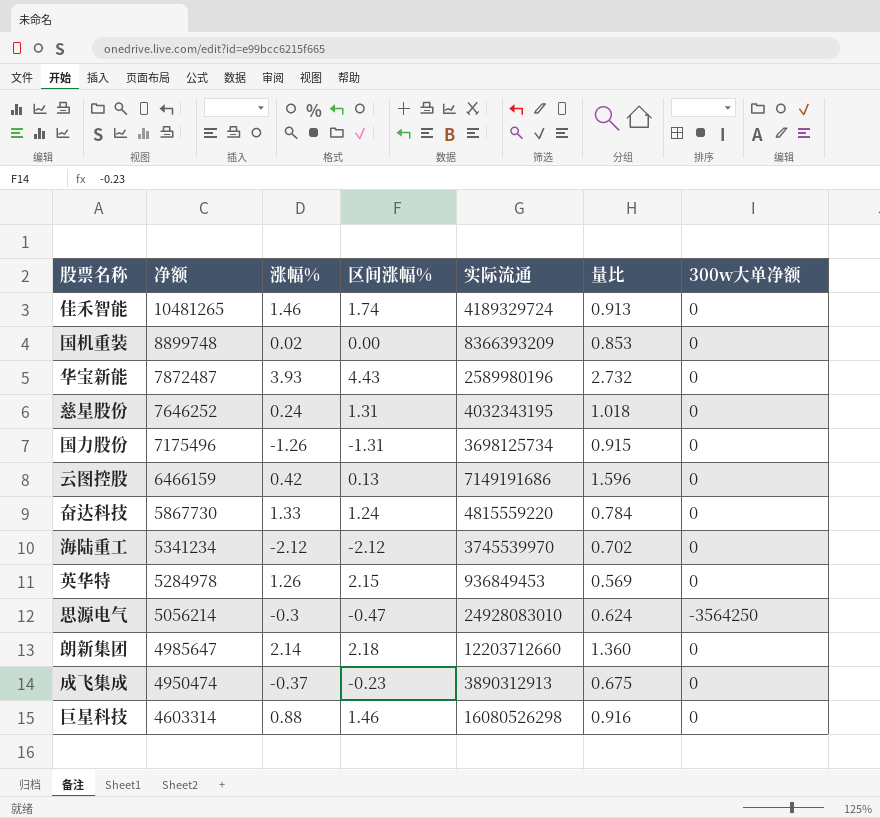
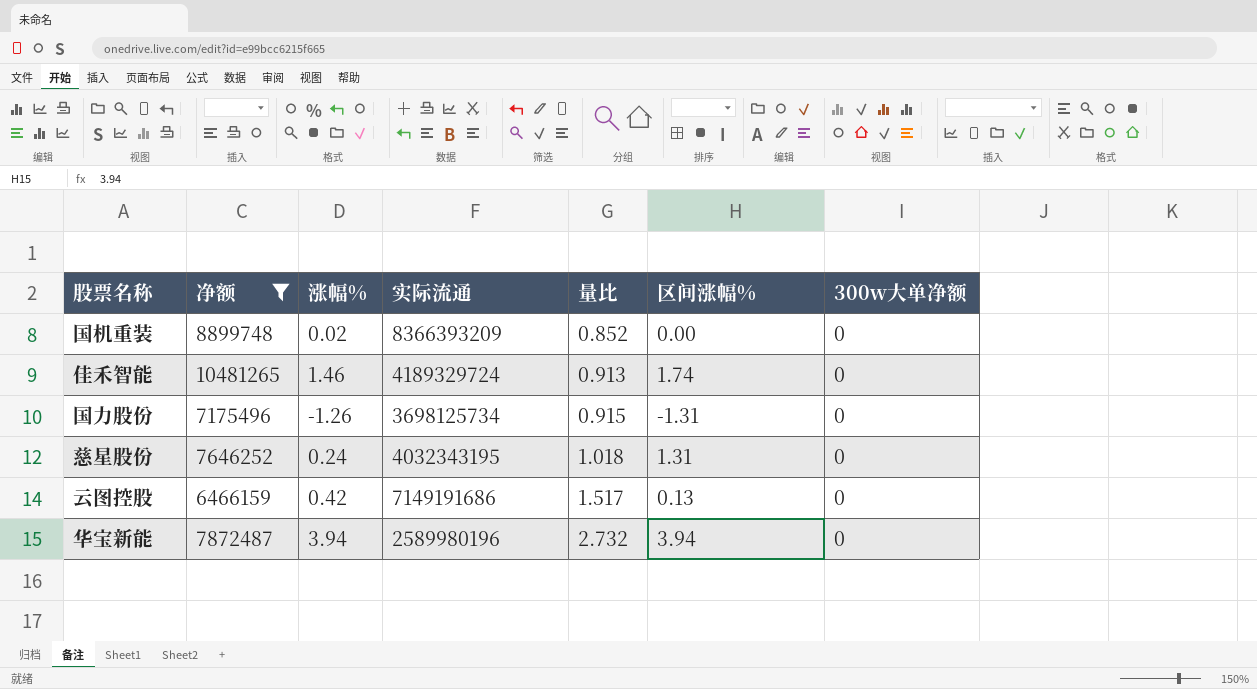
filter: none -> 净额 >= 6466159
row order: 净额 descending -> 量比 ascending
column 区间涨幅% | position: 4 -> 6
国机重装 | 量比: 0.853 -> 0.852
云图控股 | 量比: 1.596 -> 1.517
华宝新能 | 涨幅%: 3.93 -> 3.94
华宝新能 | 区间涨幅%: 4.43 -> 3.94

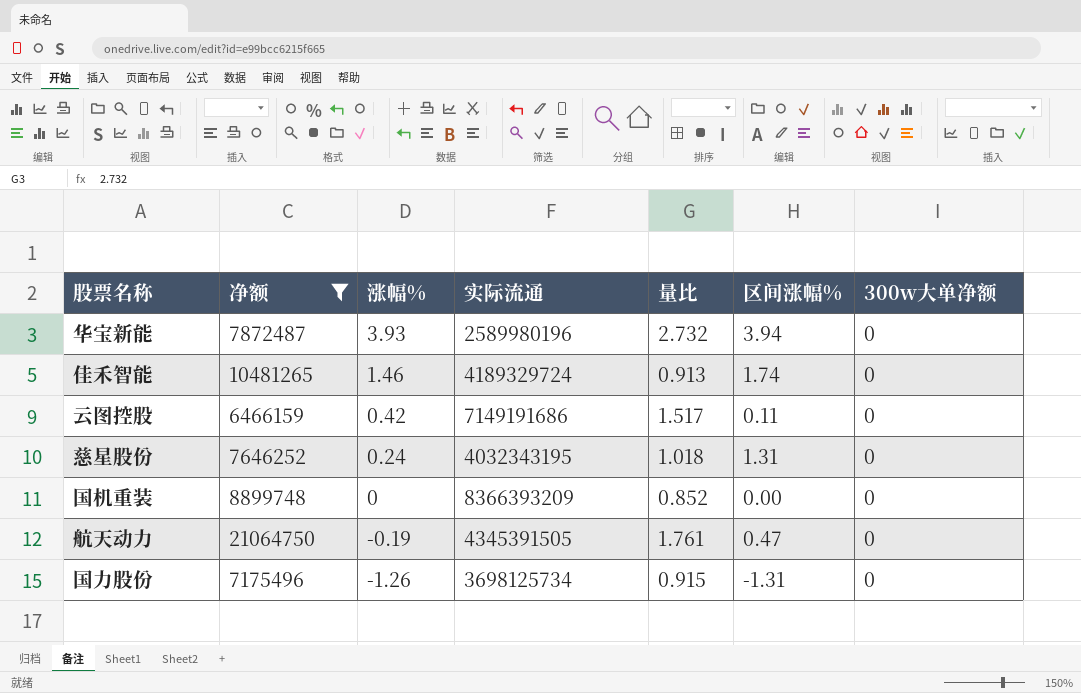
row order: 量比 ascending -> 涨幅% descending
华宝新能 | 涨幅%: 3.94 -> 3.93
云图控股 | 区间涨幅%: 0.13 -> 0.11
国机重装 | 涨幅%: 0.02 -> 0
row 航天动力: none -> 21064750 | -0.19 | 4345391505 | 1.761 | 0.47 | 0

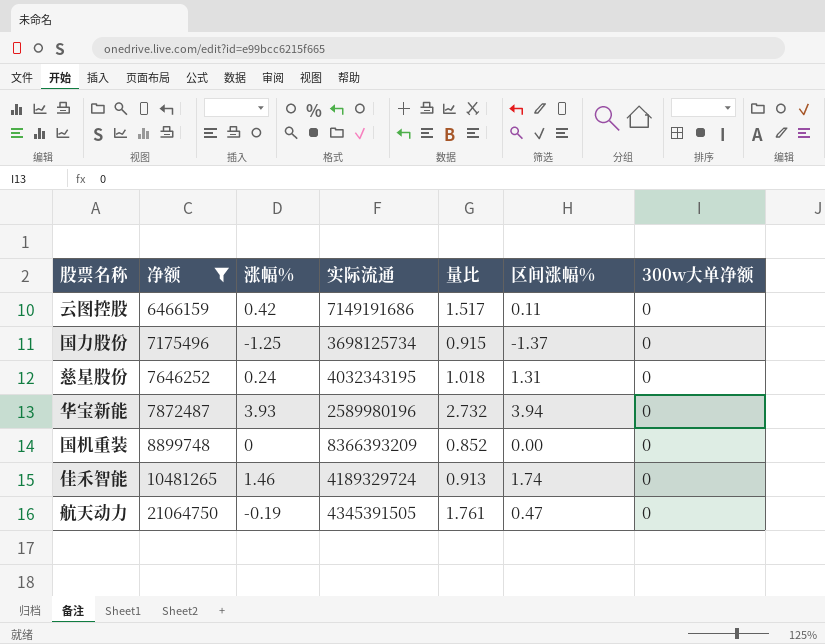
row order: 涨幅% descending -> 净额 ascending
国力股份 | 涨幅%: -1.26 -> -1.25
国力股份 | 区间涨幅%: -1.31 -> -1.37

